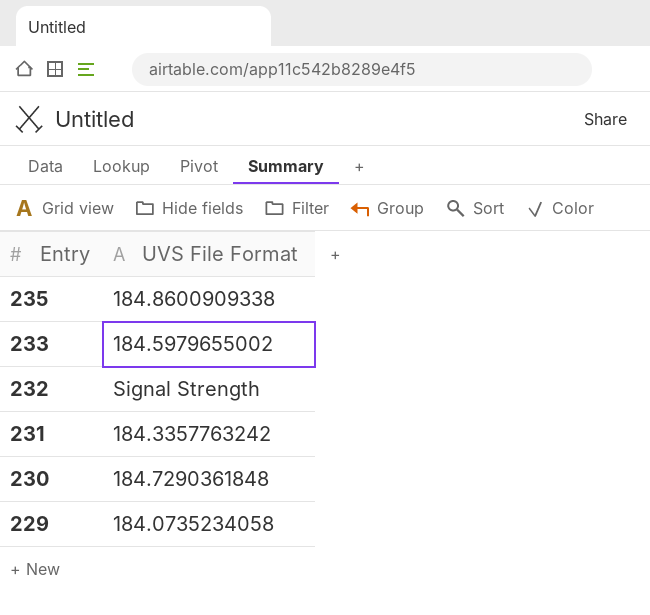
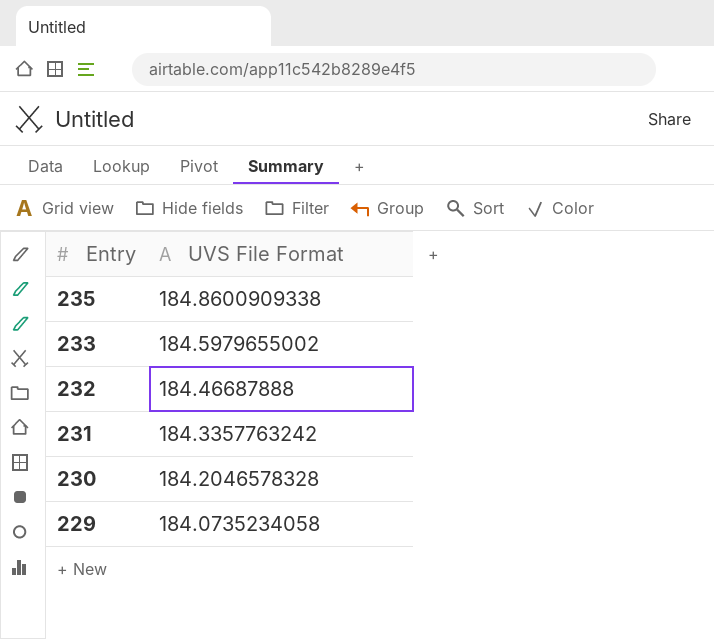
232 | UVS File Format: Signal Strength -> 184.46687888
230 | UVS File Format: 184.7290361848 -> 184.2046578328

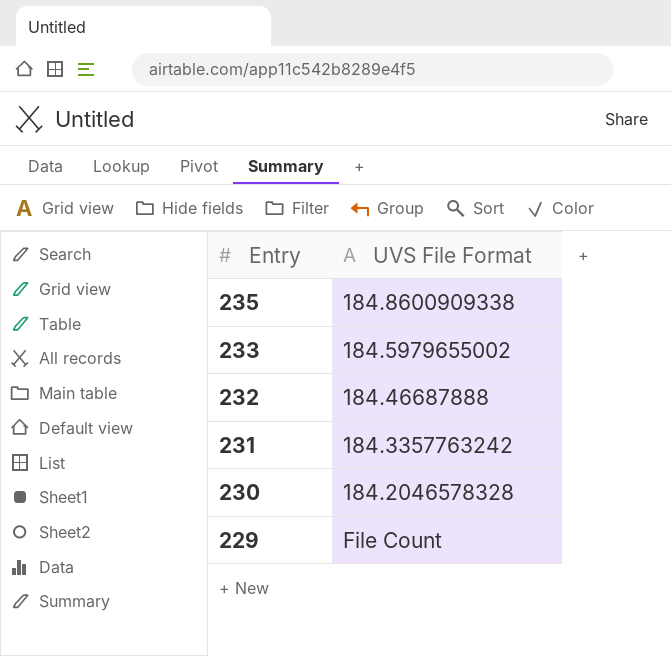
229 | UVS File Format: 184.0735234058 -> File Count

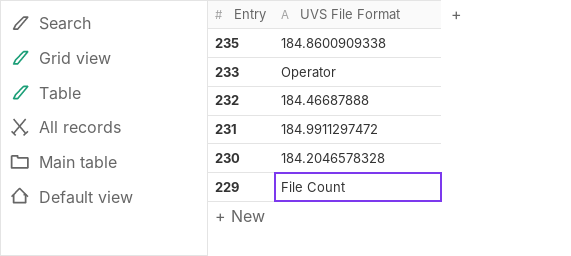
233 | UVS File Format: 184.5979655002 -> Operator
231 | UVS File Format: 184.3357763242 -> 184.9911297472

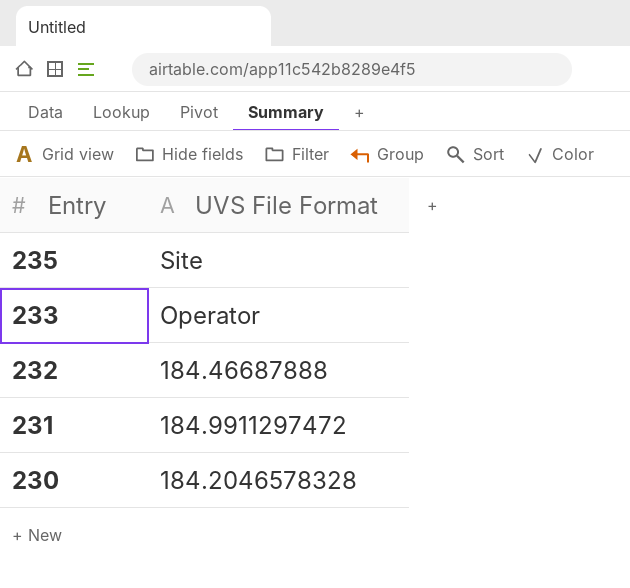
row 229: File Count -> none
235 | UVS File Format: 184.8600909338 -> Site

